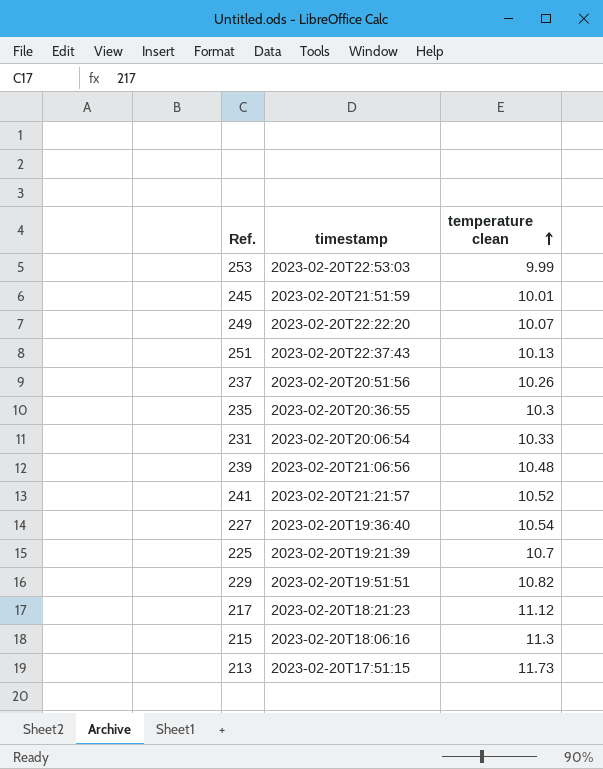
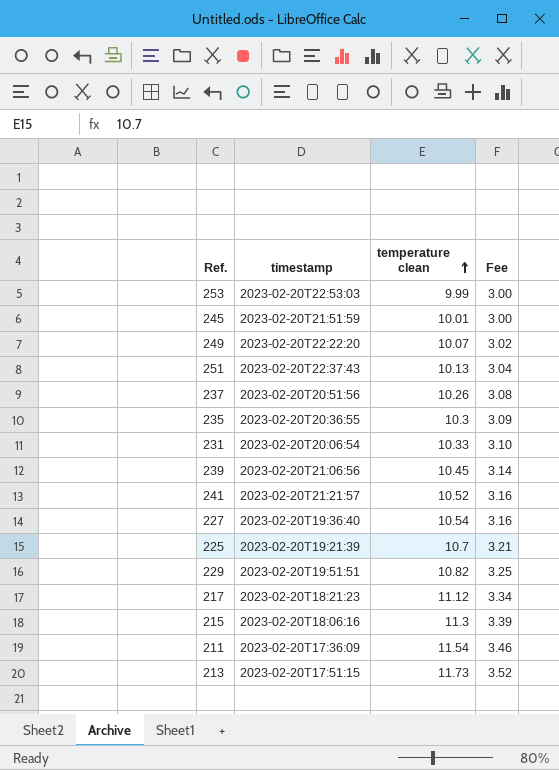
column Fee | formula: none -> [temperature clean] * 0.3
239 | temperature clean: 10.48 -> 10.45
row 211: none -> 2023-02-20T17:36:09 | 11.54 | 3.46

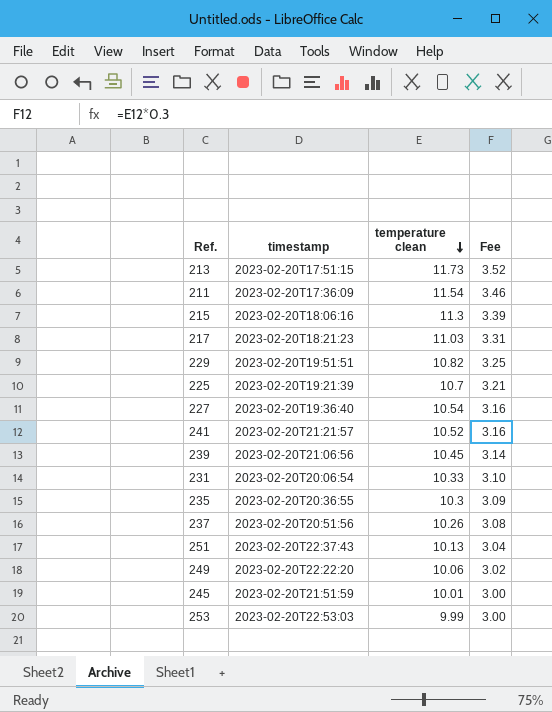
row order: temperature clean ascending -> temperature clean descending
217 | temperature clean: 11.12 -> 11.03
217 | Fee: 3.34 -> 3.31
249 | temperature clean: 10.07 -> 10.06

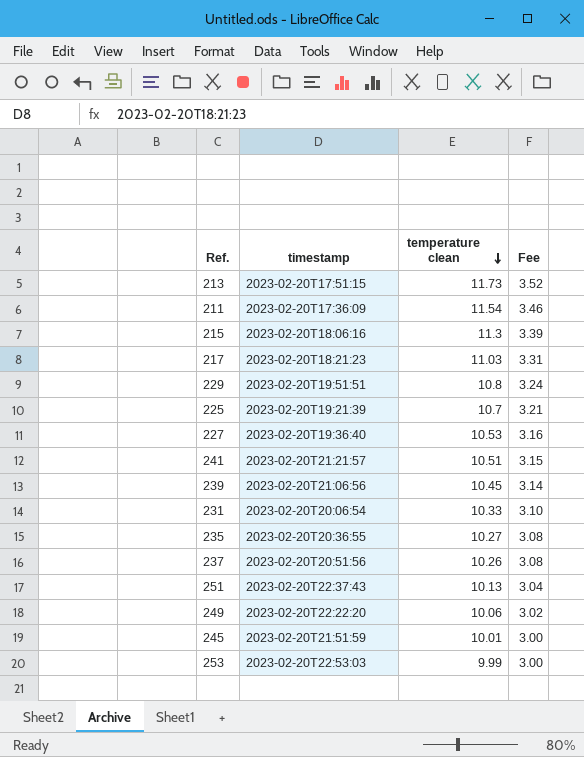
229 | temperature clean: 10.82 -> 10.8
229 | Fee: 3.25 -> 3.24
227 | temperature clean: 10.54 -> 10.53
241 | temperature clean: 10.52 -> 10.51
241 | Fee: 3.16 -> 3.15
235 | temperature clean: 10.3 -> 10.27
235 | Fee: 3.09 -> 3.08

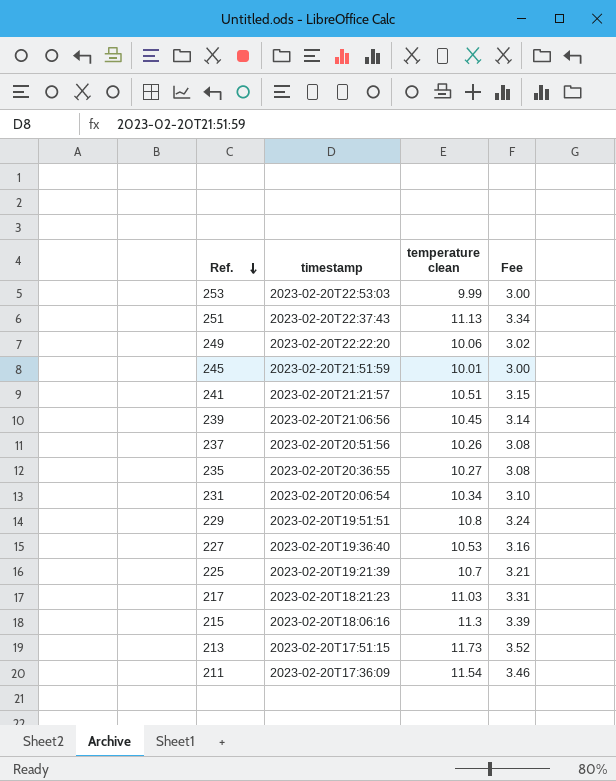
row order: temperature clean descending -> Ref. descending
251 | temperature clean: 10.13 -> 11.13
251 | Fee: 3.04 -> 3.34
231 | temperature clean: 10.33 -> 10.34

